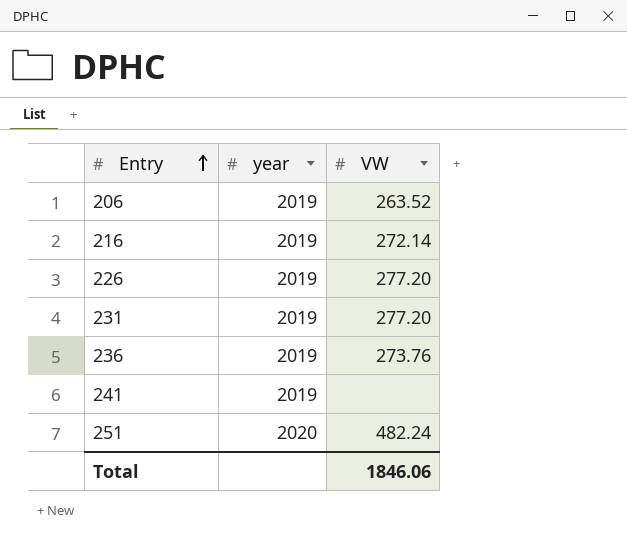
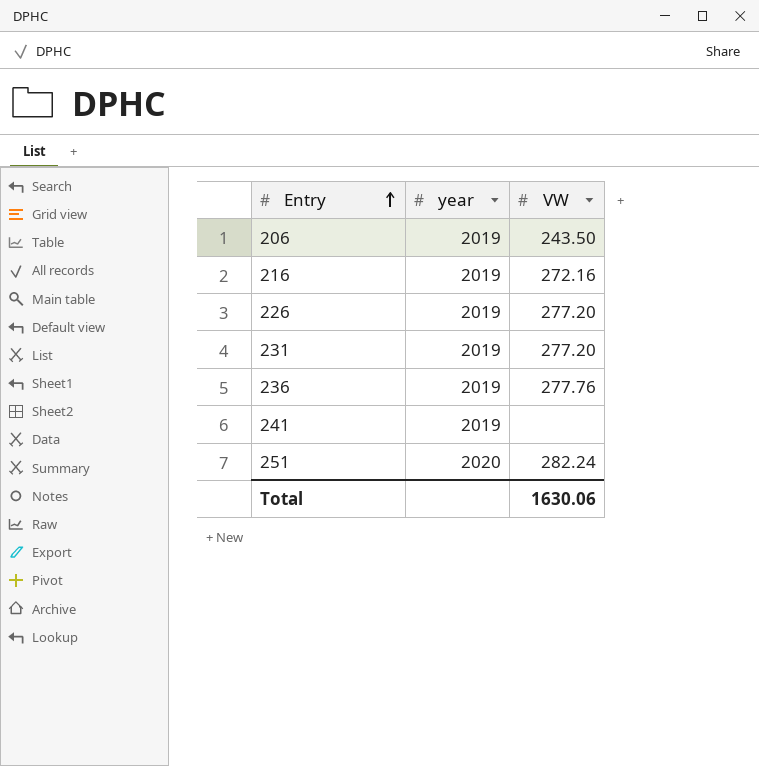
206 | VW: 263.52 -> 243.50
216 | VW: 272.14 -> 272.16
236 | VW: 273.76 -> 277.76
251 | VW: 482.24 -> 282.24
Total | VW: 1846.06 -> 1630.06

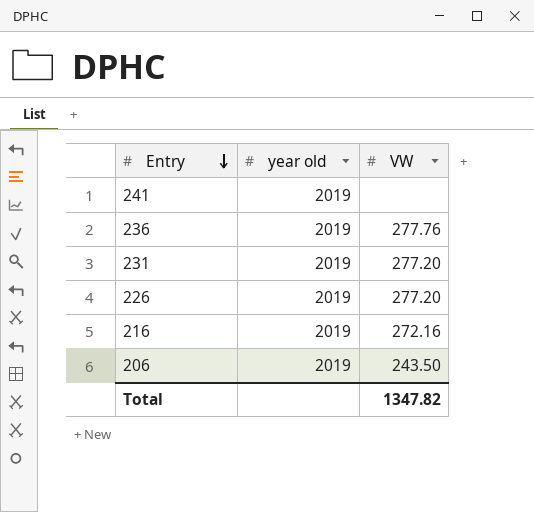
row order: Entry ascending -> Entry descending
column name: year -> year old
row 251: 2020 | 282.24 -> none
Total | VW: 1630.06 -> 1347.82

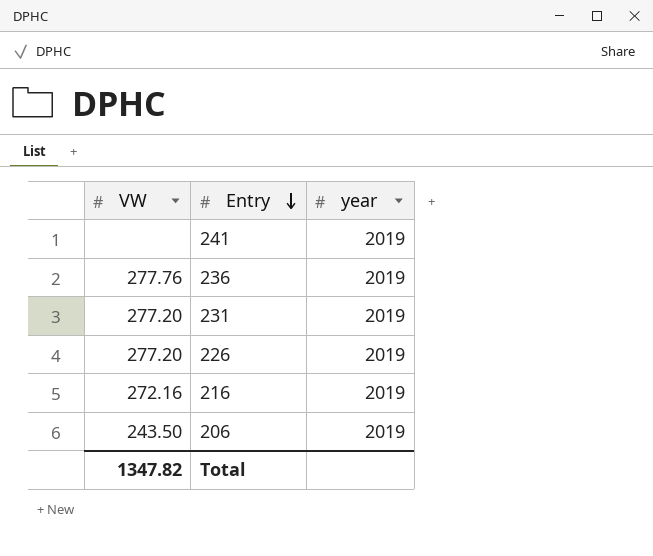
column VW | position: 3 -> 1
column name: year old -> year

